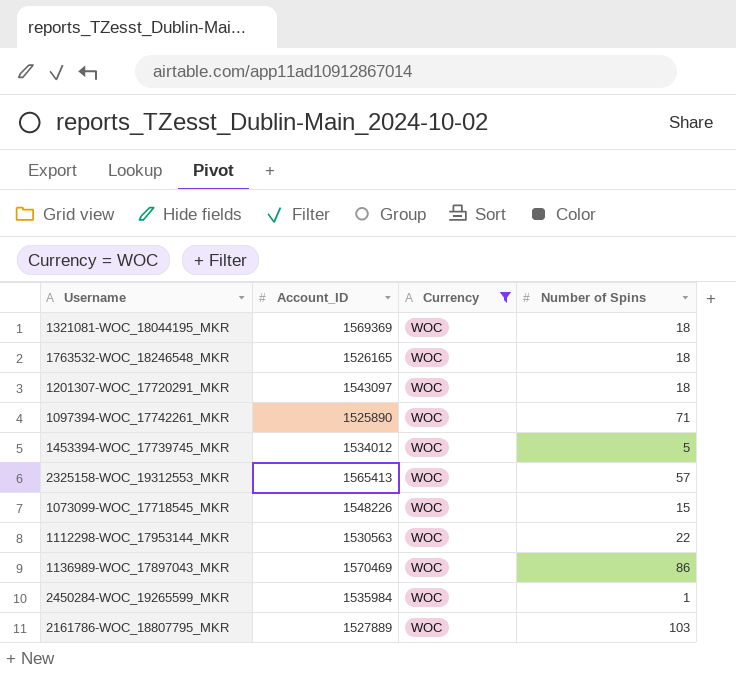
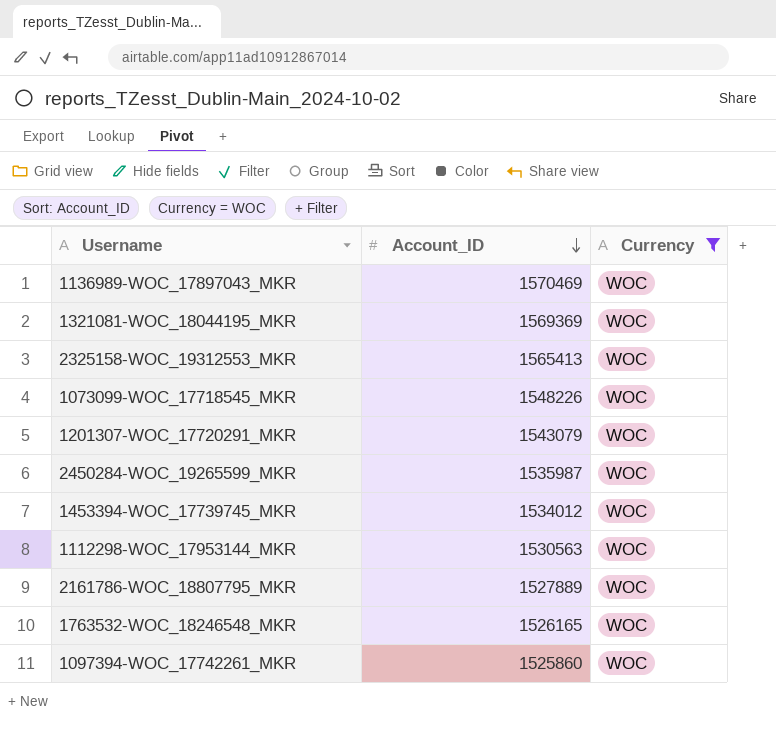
row order: none -> Account_ID descending
column Number of Spins | position: 4 -> none
1201307-WOC_17720291_MKR | Account_ID: 1543097 -> 1543079
2450284-WOC_19265599_MKR | Account_ID: 1535984 -> 1535987
1097394-WOC_17742261_MKR | Account_ID: 1525890 -> 1525860

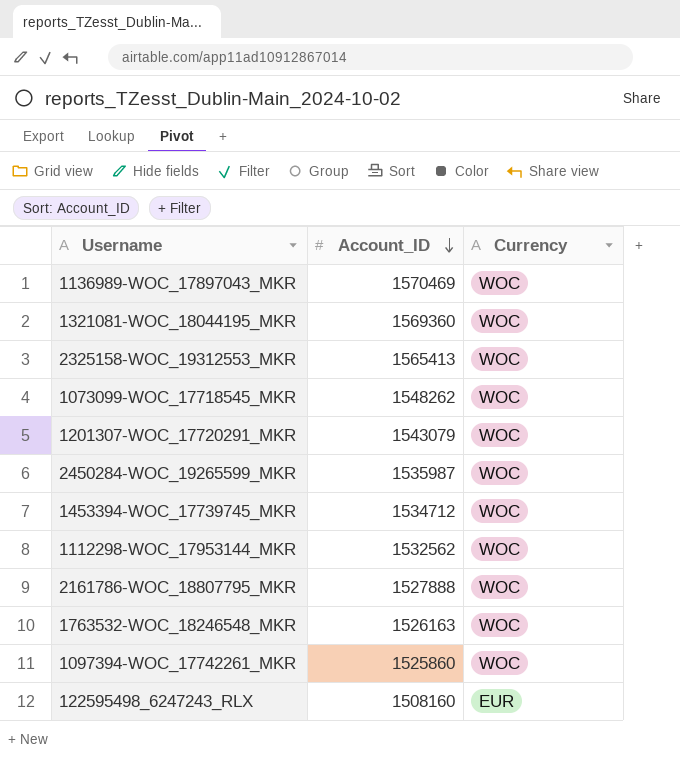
filter: Currency = WOC -> none
1321081-WOC_18044195_MKR | Account_ID: 1569369 -> 1569360
1073099-WOC_17718545_MKR | Account_ID: 1548226 -> 1548262
1453394-WOC_17739745_MKR | Account_ID: 1534012 -> 1534712
1112298-WOC_17953144_MKR | Account_ID: 1530563 -> 1532562
2161786-WOC_18807795_MKR | Account_ID: 1527889 -> 1527888
1763532-WOC_18246548_MKR | Account_ID: 1526165 -> 1526163

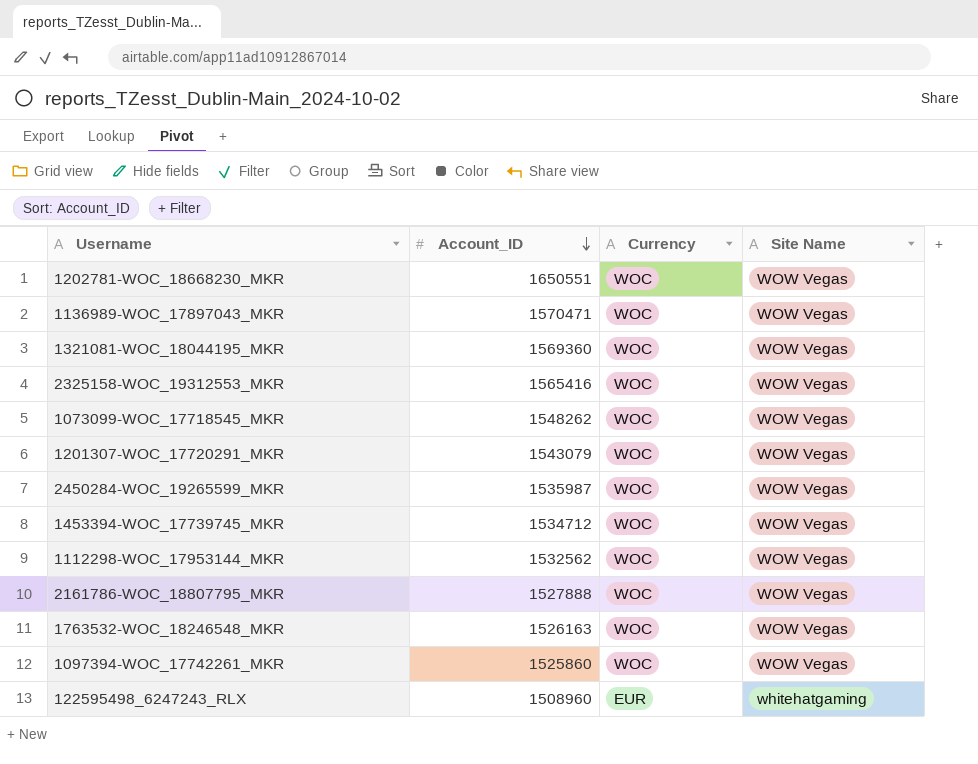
column Site Name | position: none -> 4
row 1202781-WOC_18668230_MKR: none -> 1650551 | WOC | WOW Vegas
1136989-WOC_17897043_MKR | Account_ID: 1570469 -> 1570471
2325158-WOC_19312553_MKR | Account_ID: 1565413 -> 1565416
122595498_6247243_RLX | Account_ID: 1508160 -> 1508960

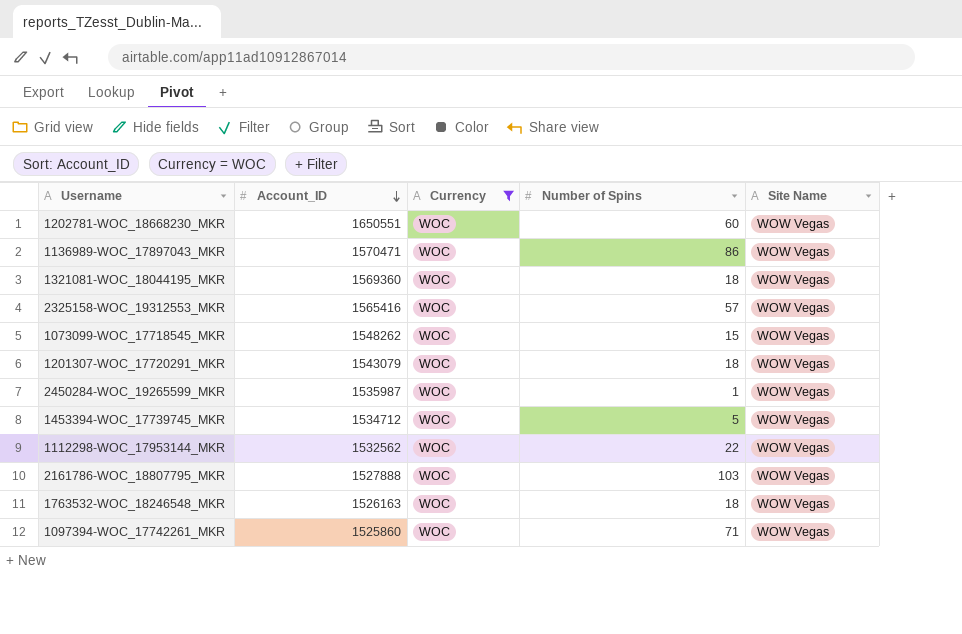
filter: none -> Currency = WOC
column Number of Spins | position: none -> 4

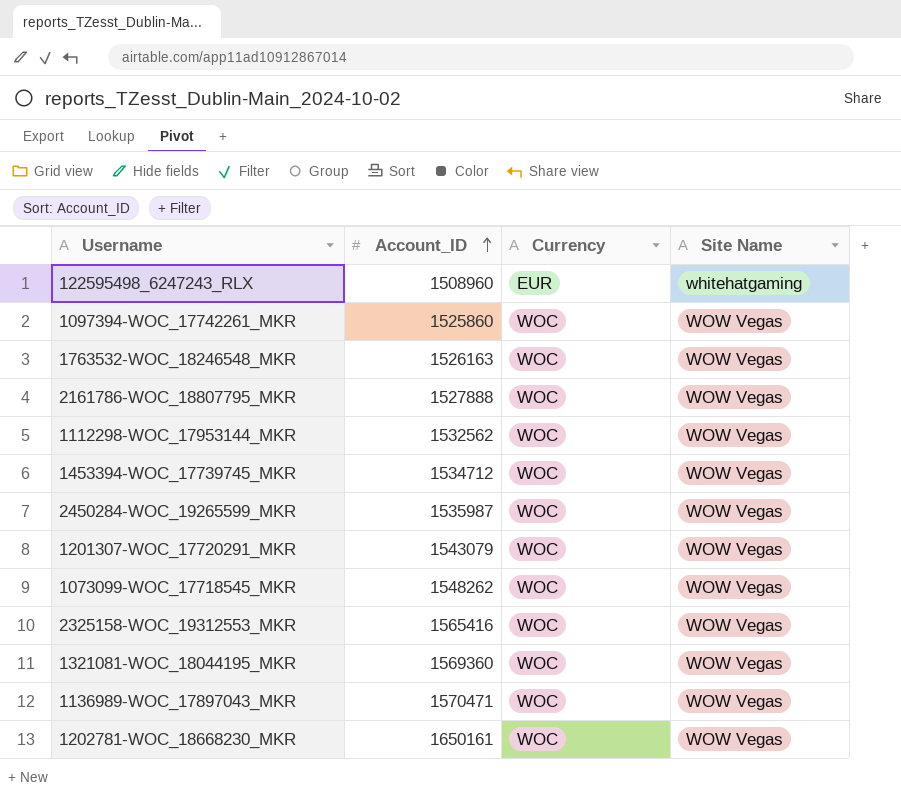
filter: Currency = WOC -> none
row order: Account_ID descending -> Account_ID ascending
column Number of Spins | position: 4 -> none
1202781-WOC_18668230_MKR | Account_ID: 1650551 -> 1650161

